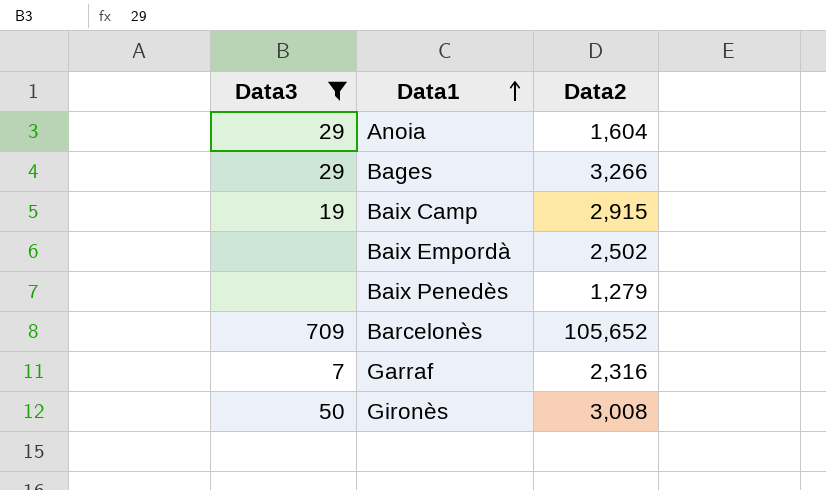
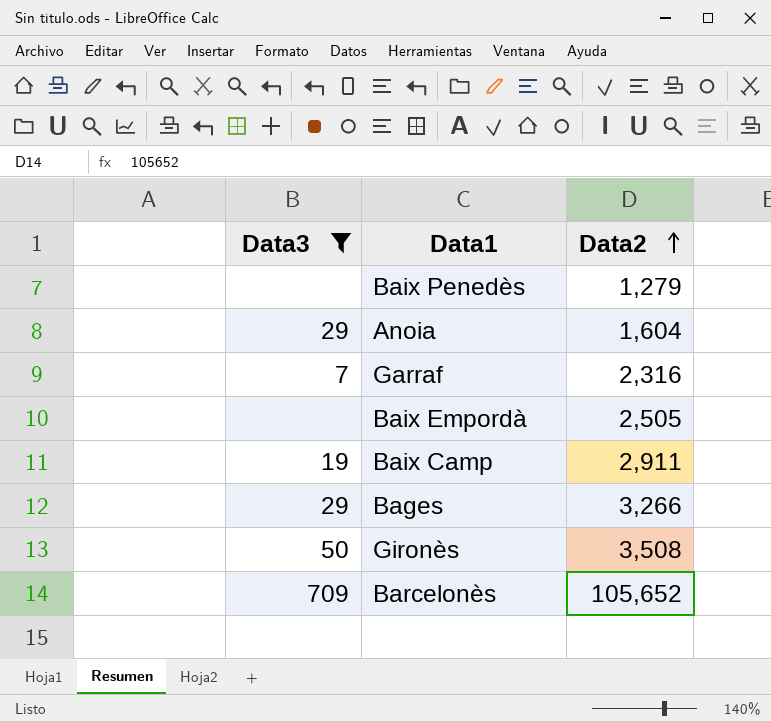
row order: Data1 ascending -> Data2 ascending
Baix Empordà | Data2: 2,502 -> 2,505
Baix Camp | Data2: 2,915 -> 2,911
Gironès | Data2: 3,008 -> 3,508

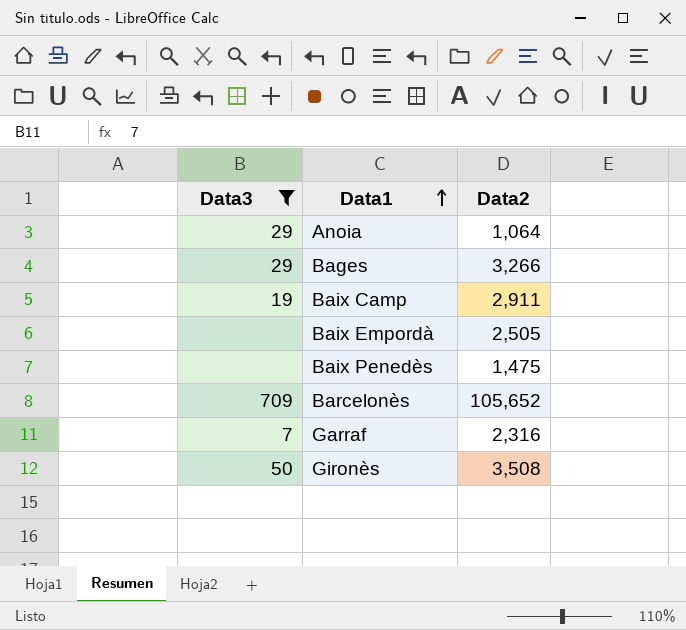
row order: Data2 ascending -> Data1 ascending
Anoia | Data2: 1,604 -> 1,064
Baix Penedès | Data2: 1,279 -> 1,475

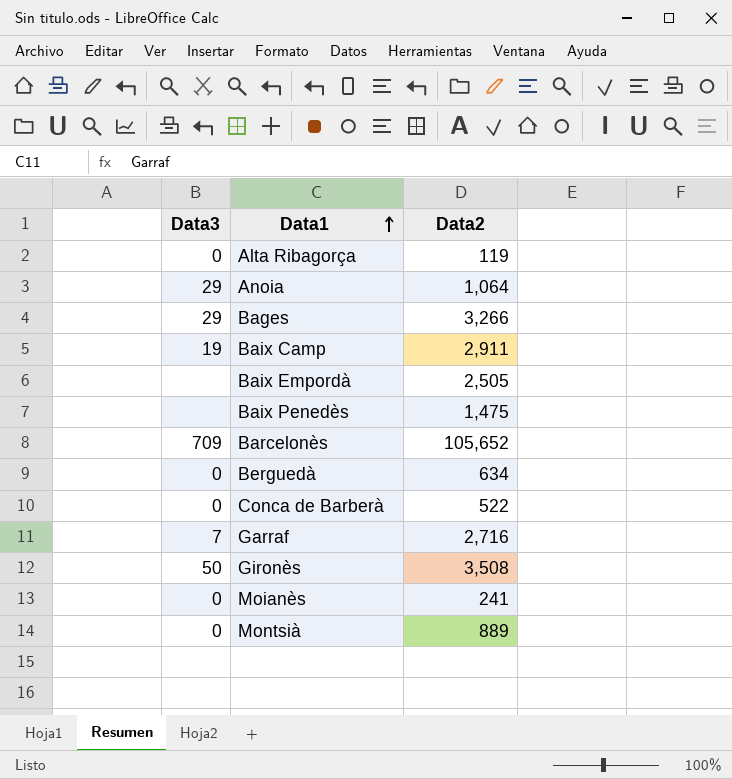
filter: Data3 != 0 -> none
Garraf | Data2: 2,316 -> 2,716

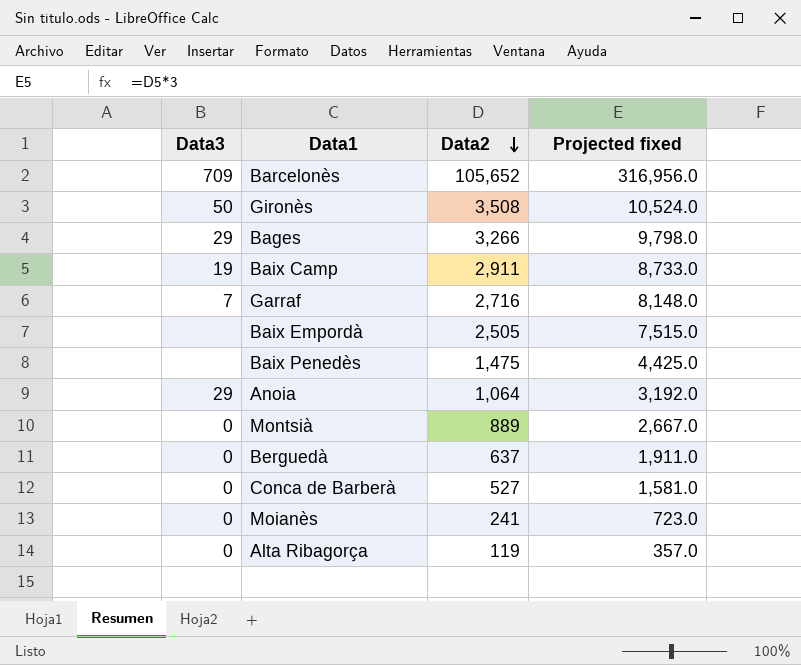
row order: Data1 ascending -> Data2 descending
column Projected fixed | formula: none -> [Data2] * 3
Berguedà | Data2: 634 -> 637
Conca de Barberà | Data2: 522 -> 527

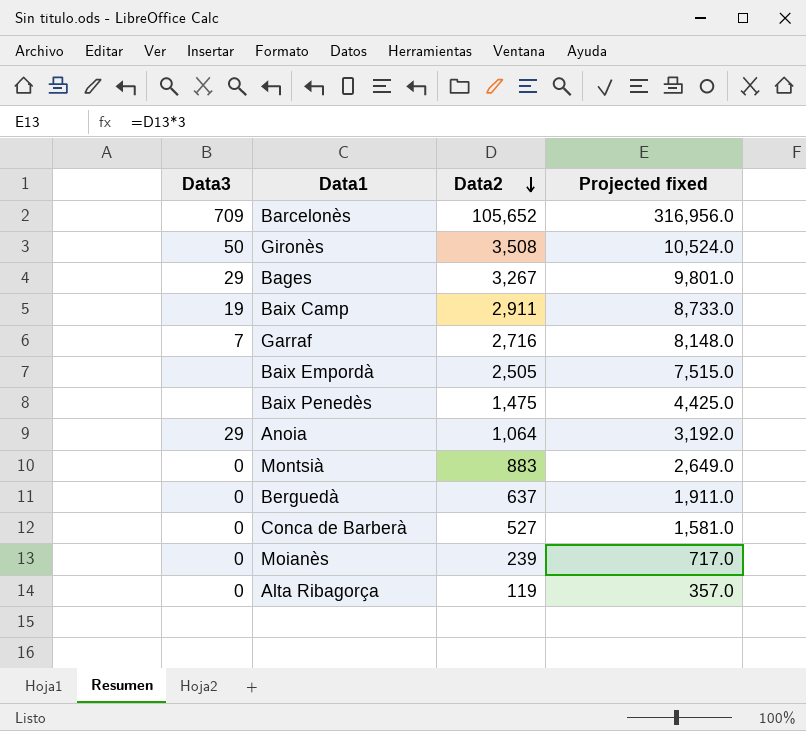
Bages | Data2: 3,266 -> 3,267
Bages | Projected fixed: 9,798.0 -> 9,801.0
Montsià | Data2: 889 -> 883
Montsià | Projected fixed: 2,667.0 -> 2,649.0
Moianès | Data2: 241 -> 239
Moianès | Projected fixed: 723.0 -> 717.0

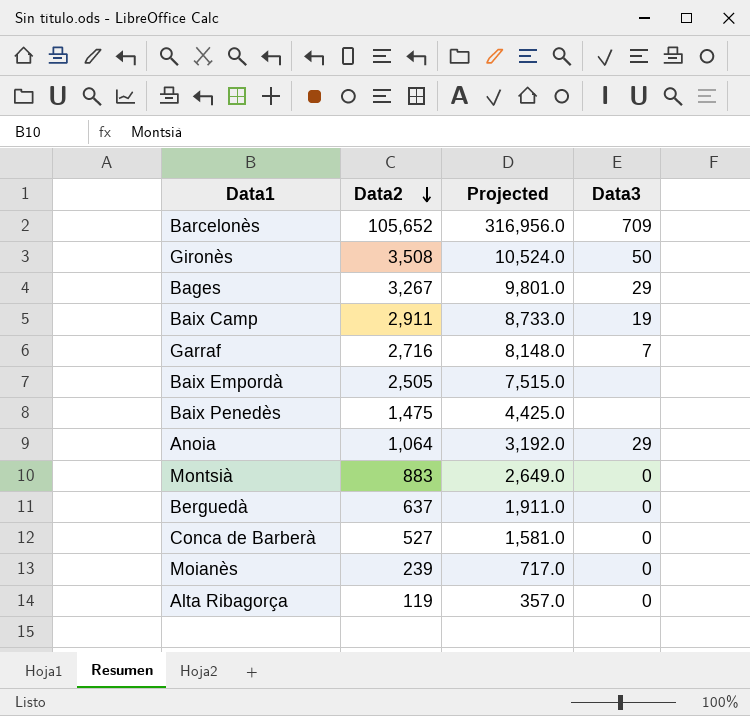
column name: Projected fixed -> Projected
column Data3 | position: 1 -> 4

